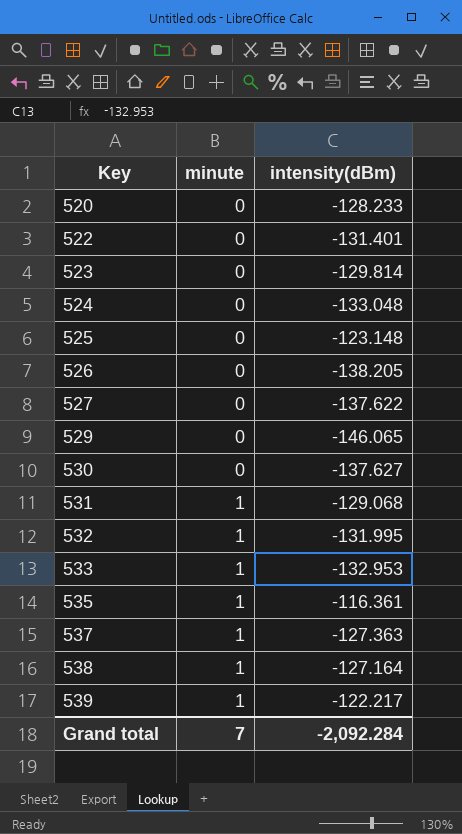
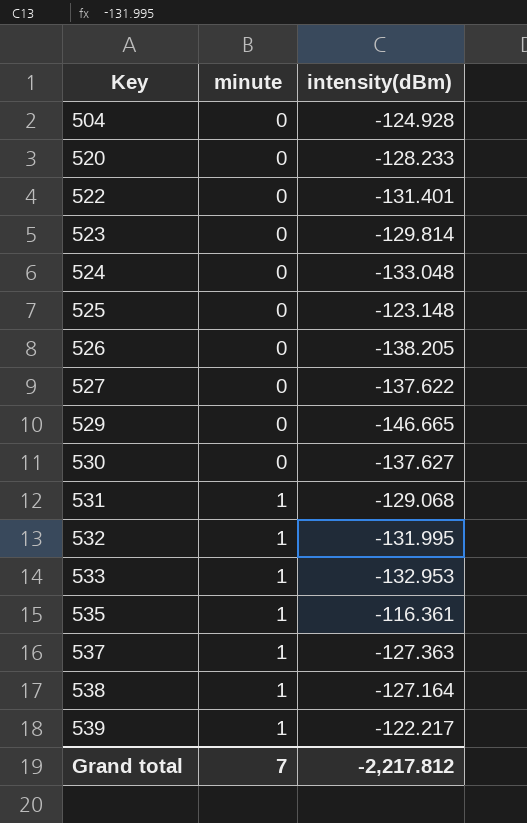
row 504: none -> 0 | -124.928
529 | intensity(dBm): -146.065 -> -146.665
Grand total | intensity(dBm): -2,092.284 -> -2,217.812

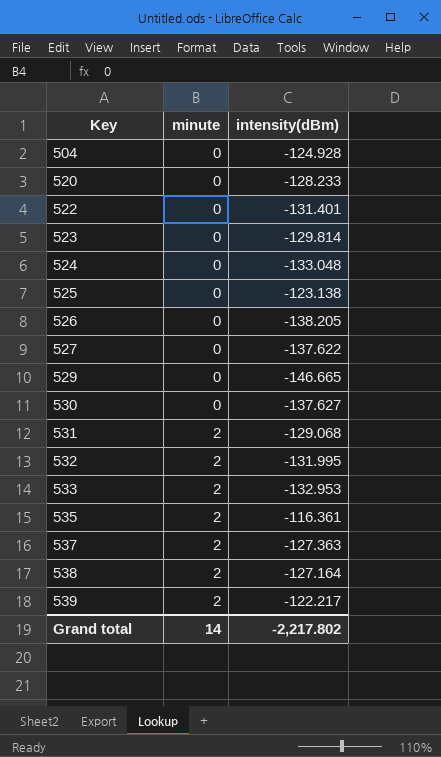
525 | intensity(dBm): -123.148 -> -123.138
531 | minute: 1 -> 2
532 | minute: 1 -> 2
533 | minute: 1 -> 2
535 | minute: 1 -> 2
537 | minute: 1 -> 2
538 | minute: 1 -> 2
539 | minute: 1 -> 2
Grand total | minute: 7 -> 14
Grand total | intensity(dBm): -2,217.812 -> -2,217.802

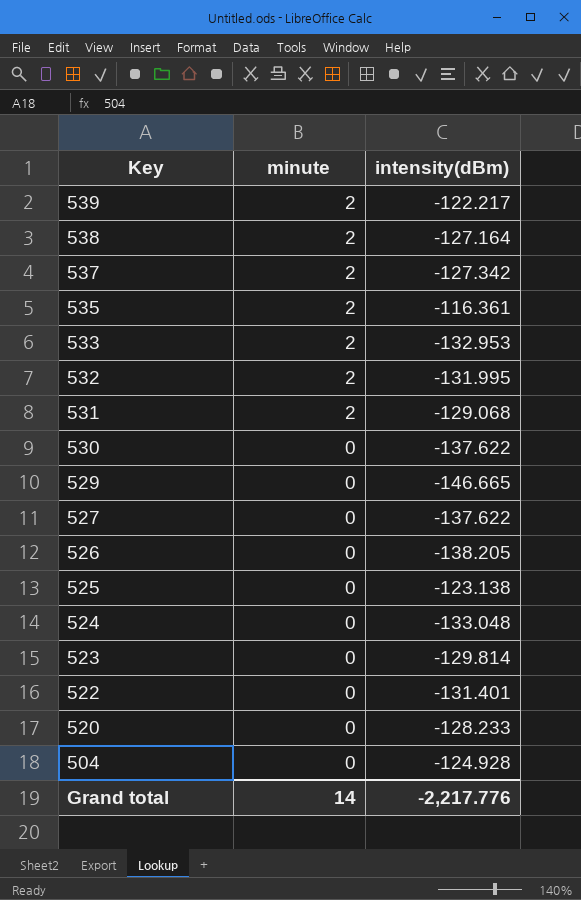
row order: Key ascending -> Key descending
537 | intensity(dBm): -127.363 -> -127.342
530 | intensity(dBm): -137.627 -> -137.622
Grand total | intensity(dBm): -2,217.802 -> -2,217.776

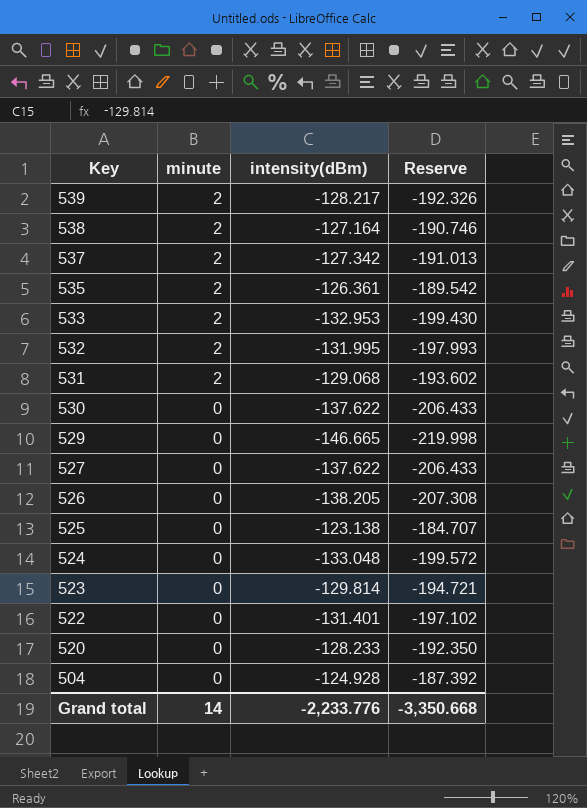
column Reserve | formula: none -> [intensity(dBm)] * 1.5
539 | intensity(dBm): -122.217 -> -128.217
535 | intensity(dBm): -116.361 -> -126.361
Grand total | intensity(dBm): -2,217.776 -> -2,233.776

